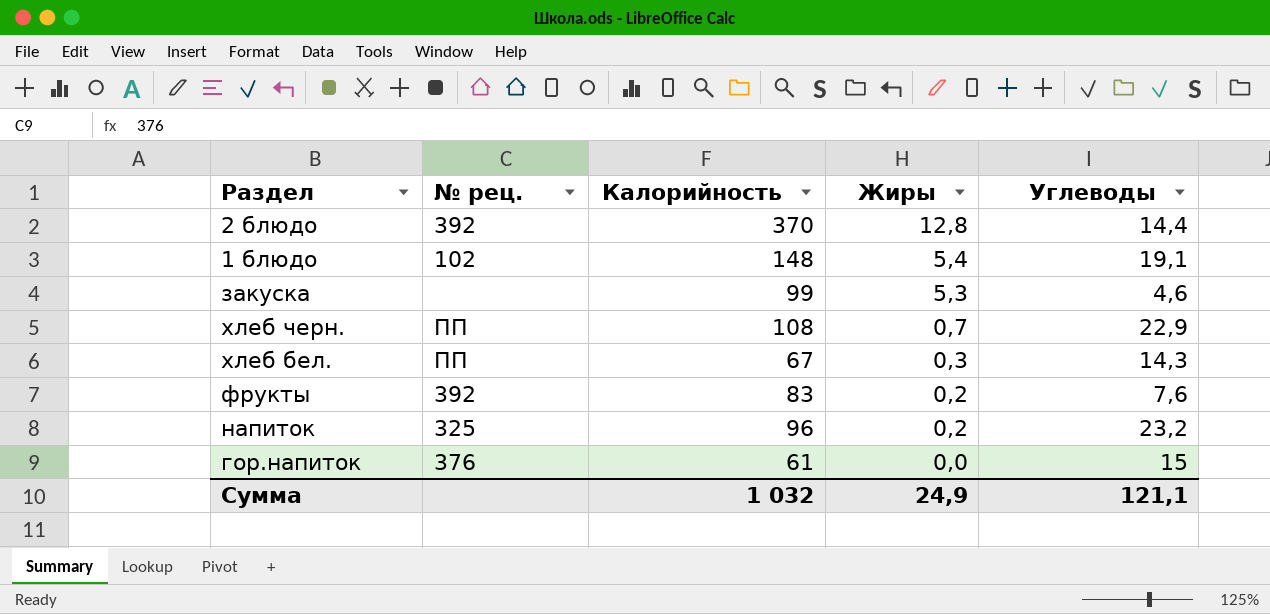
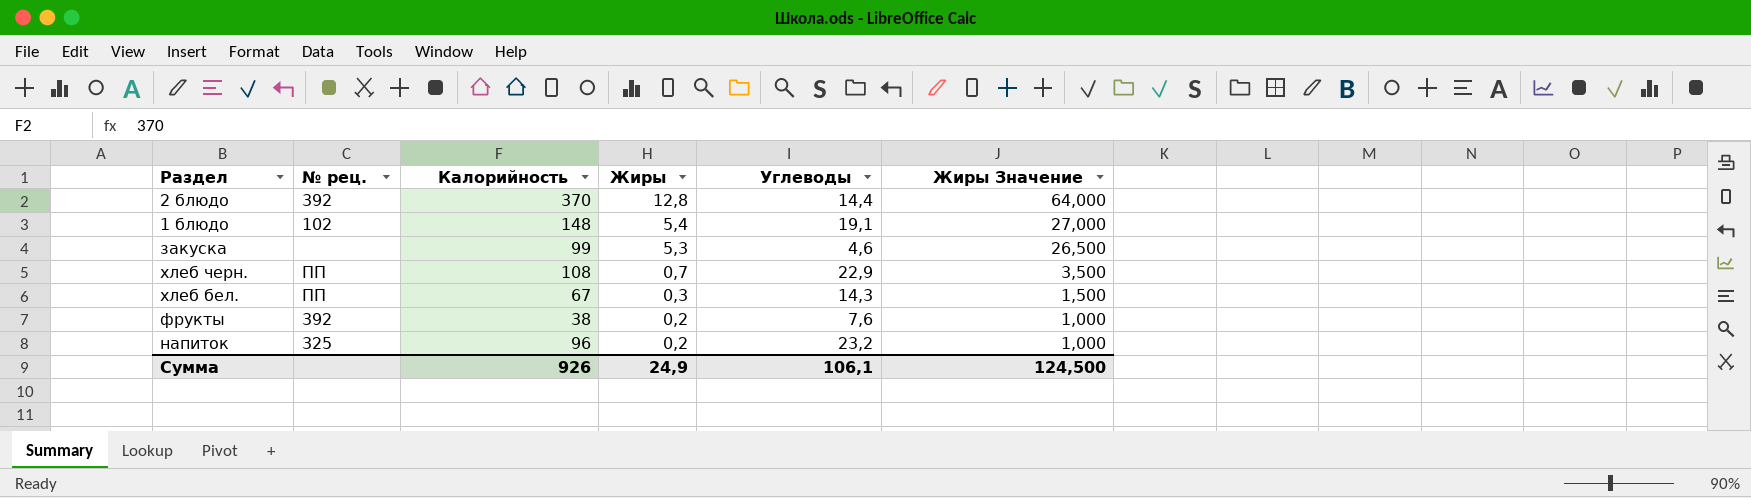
column Жиры Значение | formula: none -> [Жиры] * 5
row гор.напиток: 376 | 61 | 0,0 | 15 -> none
фрукты | Калорийность: 83 -> 38
Сумма | Калорийность: 1 032 -> 926
Сумма | Углеводы: 121,1 -> 106,1

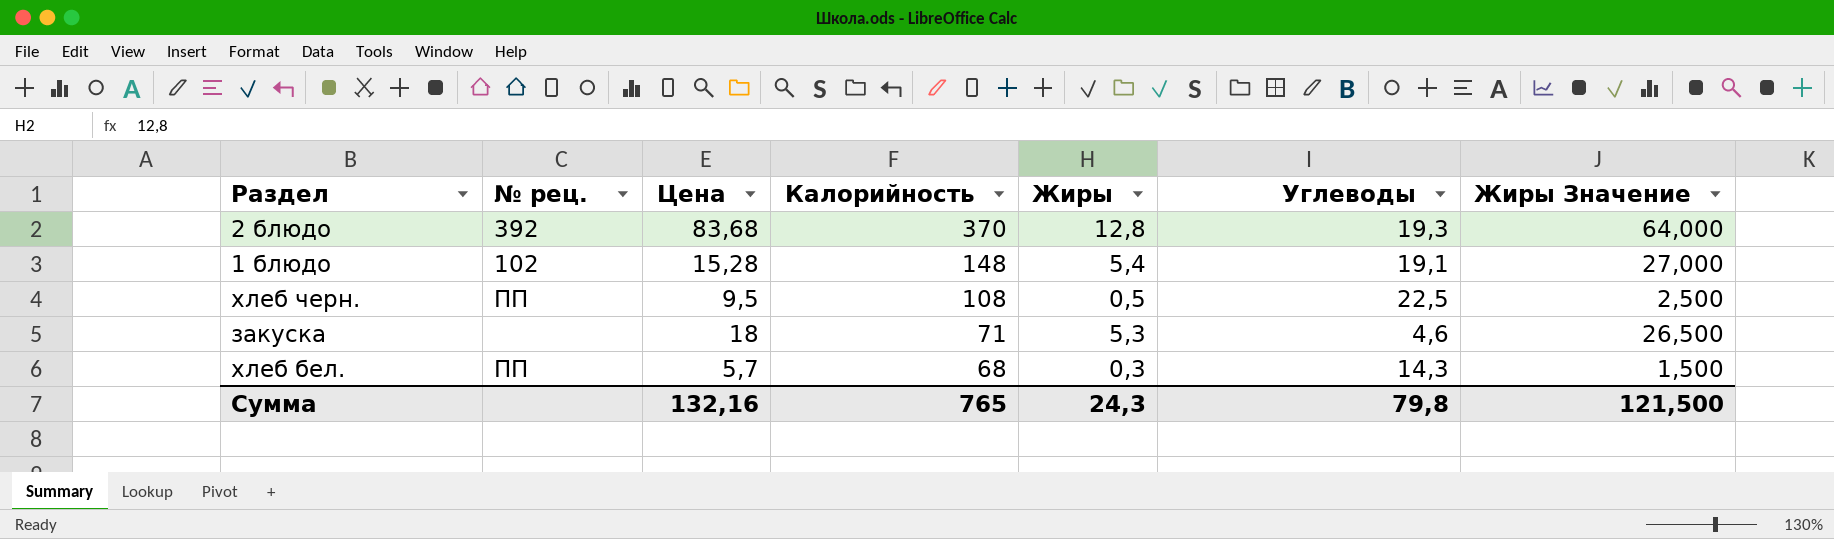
row order: Жиры descending -> Калорийность descending
column Цена | position: none -> 3
row фрукты: 392 | 38 | 0,2 | 7,6 | 1,000 -> none
row напиток: 325 | 96 | 0,2 | 23,2 | 1,000 -> none
2 блюдо | Углеводы: 14,4 -> 19,3
хлеб черн. | Жиры: 0,7 -> 0,5
хлеб черн. | Углеводы: 22,9 -> 22,5
хлеб черн. | Жиры Значение: 3,500 -> 2,500
закуска | Калорийность: 99 -> 71
хлеб бел. | Калорийность: 67 -> 68
Сумма | Калорийность: 926 -> 765
Сумма | Жиры: 24,9 -> 24,3
Сумма | Углеводы: 106,1 -> 79,8
Сумма | Жиры Значение: 124,500 -> 121,500

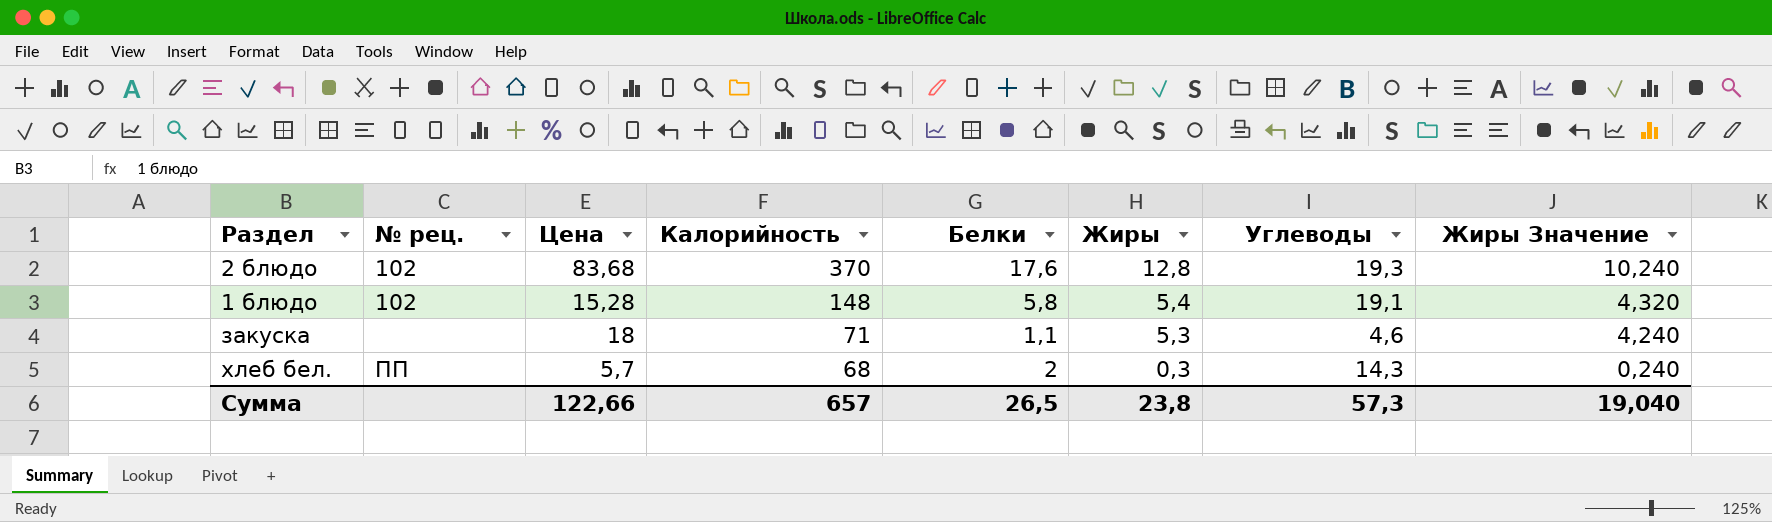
column Белки | position: none -> 5
column Жиры Значение | formula: [Жиры] * 5 -> [Жиры] * 0,8
row хлеб черн.: ПП | 9,5 | 108 | 0,5 | 22,5 | 2,500 -> none
2 блюдо | № рец.: 392 -> 102
Сумма | Цена: 132,16 -> 122,66
Сумма | Калорийность: 765 -> 657
Сумма | Жиры: 24,3 -> 23,8
Сумма | Углеводы: 79,8 -> 57,3
Сумма | Жиры Значение: 121,500 -> 19,040

